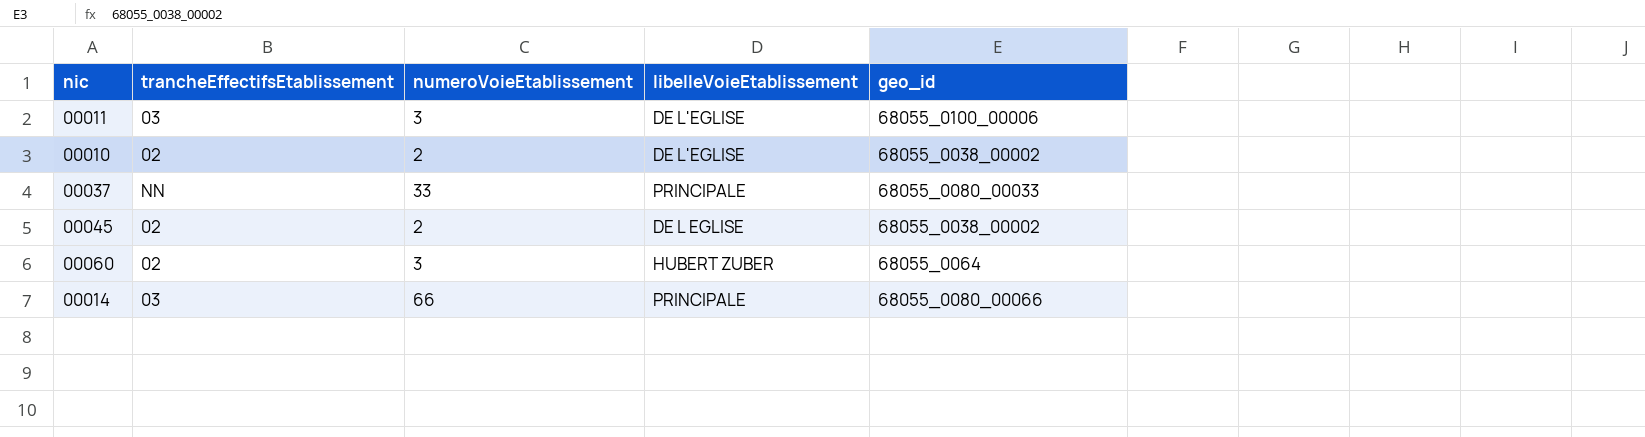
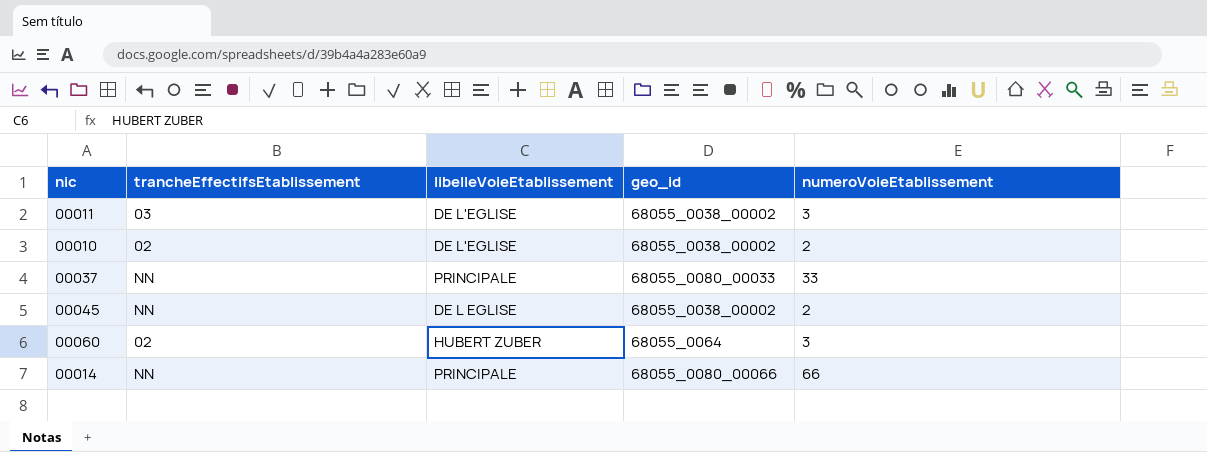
column numeroVoieEtablissement | position: 3 -> 5
00011 | geo_id: 68055_0100_00006 -> 68055_0038_00002
00045 | trancheEffectifsEtablissement: 02 -> NN
00014 | trancheEffectifsEtablissement: 03 -> NN

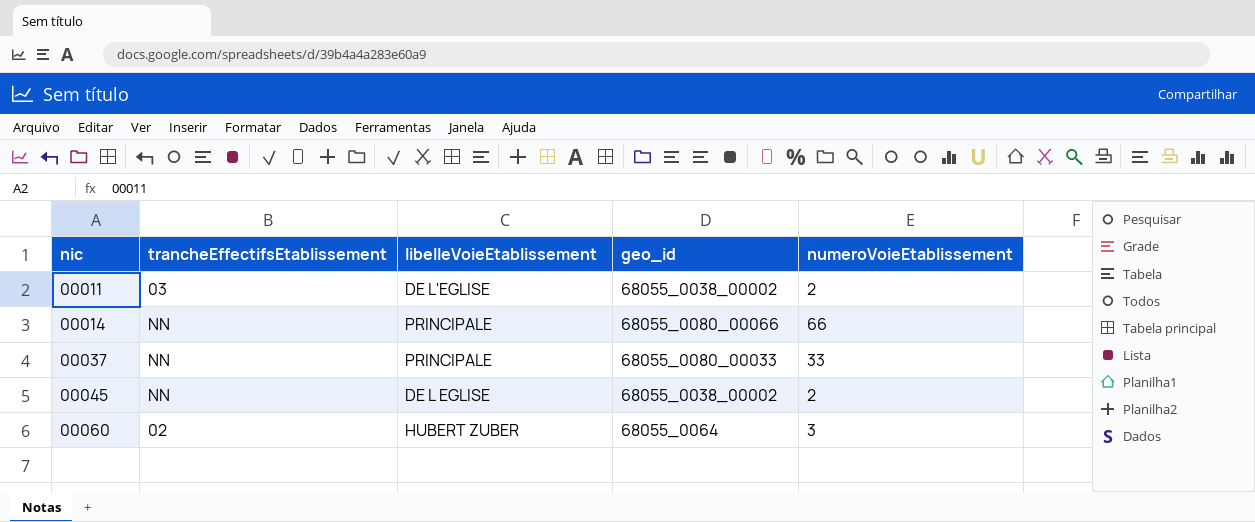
row order: none -> nic ascending
row 00010: 02 | DE L'EGLISE | 68055_0038_00002 | 2 -> none
00011 | numeroVoieEtablissement: 3 -> 2

